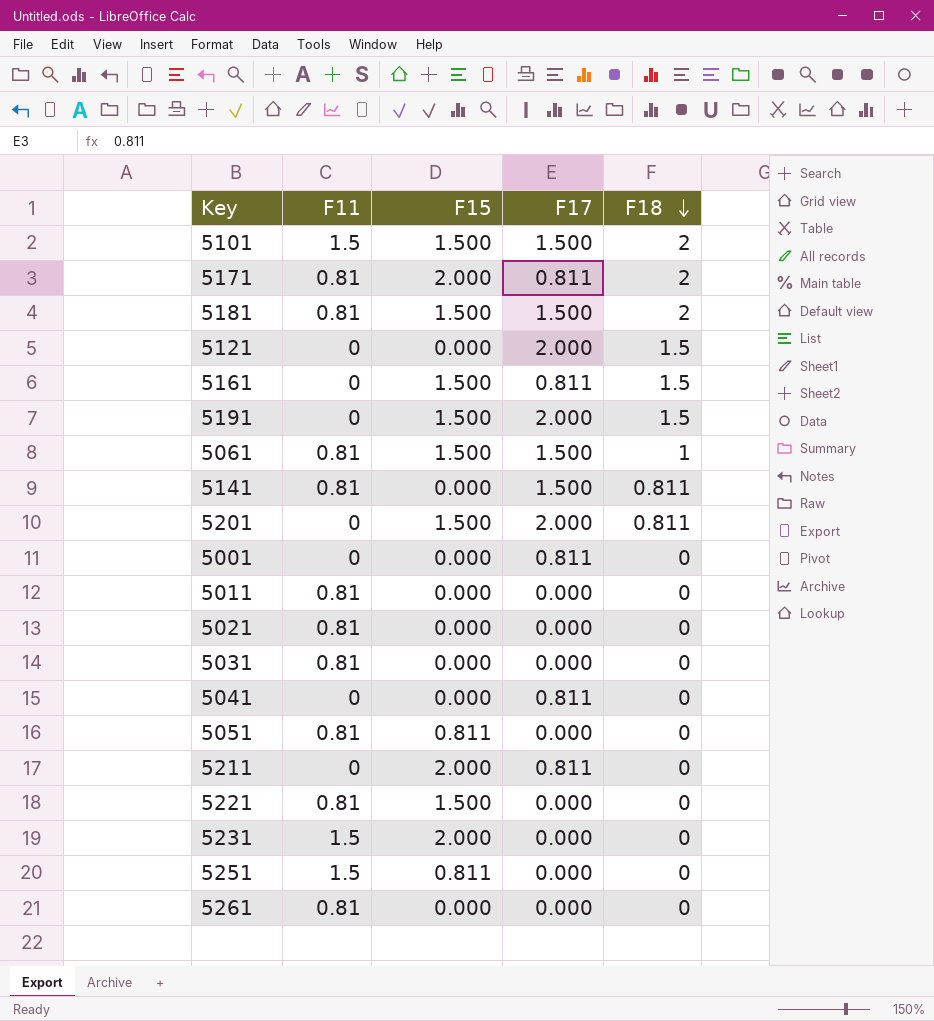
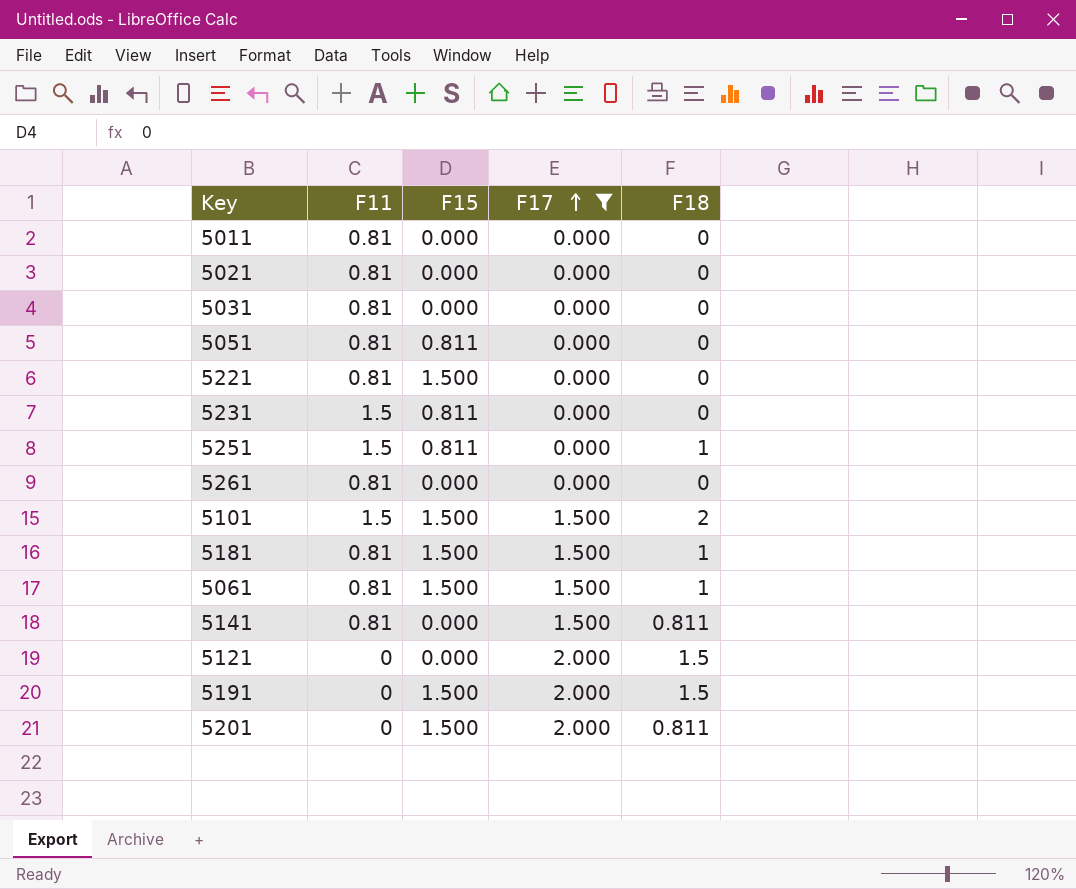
filter: none -> F17 != 0.811
row order: F18 descending -> F17 ascending
5231 | F15: 2.000 -> 0.811
5251 | F18: 0 -> 1
5181 | F18: 2 -> 1

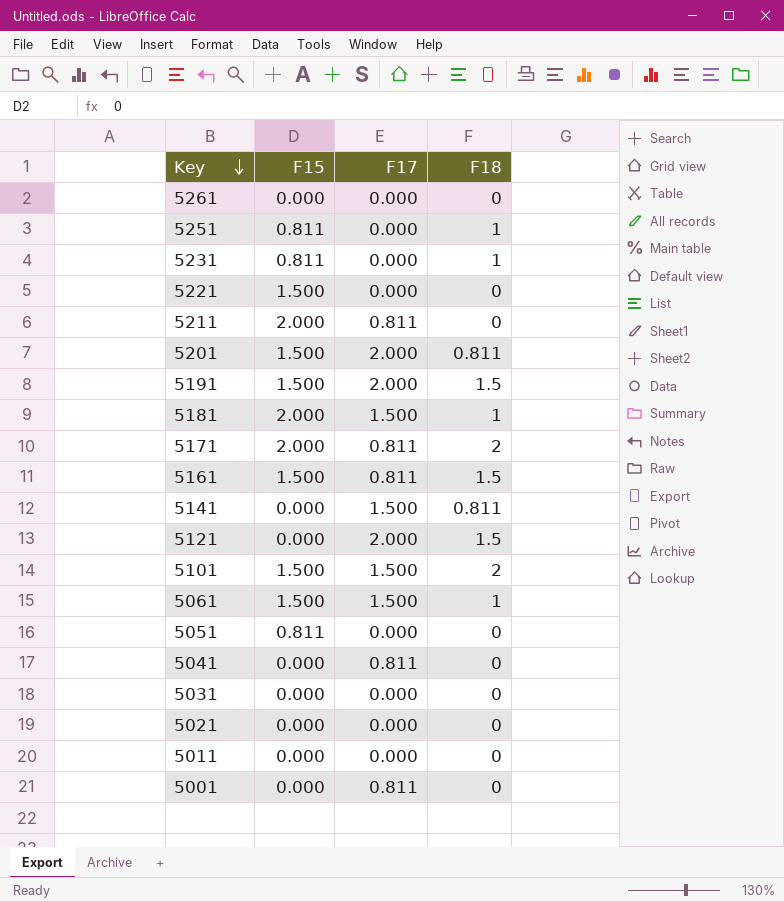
filter: F17 != 0.811 -> none
row order: F17 ascending -> Key descending
column F11 | position: 2 -> none
5231 | F18: 0 -> 1
5181 | F15: 1.500 -> 2.000

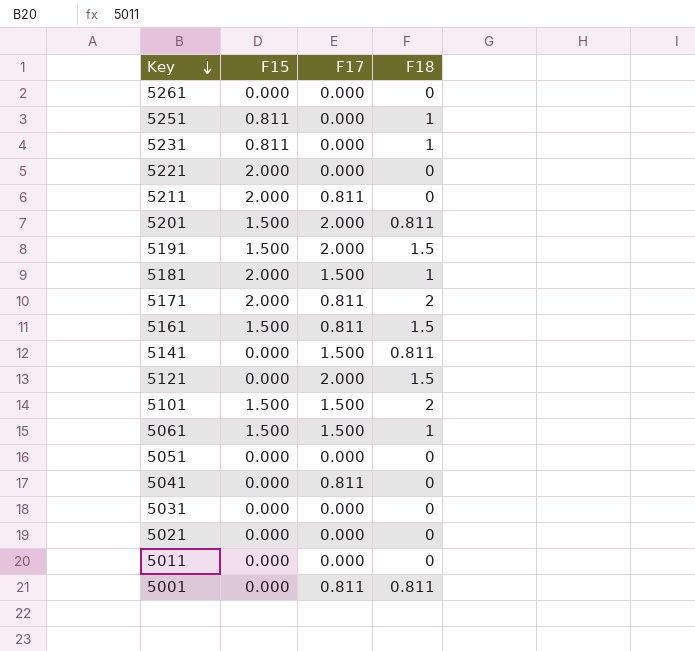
5221 | F15: 1.500 -> 2.000
5051 | F15: 0.811 -> 0.000
5001 | F18: 0 -> 0.811

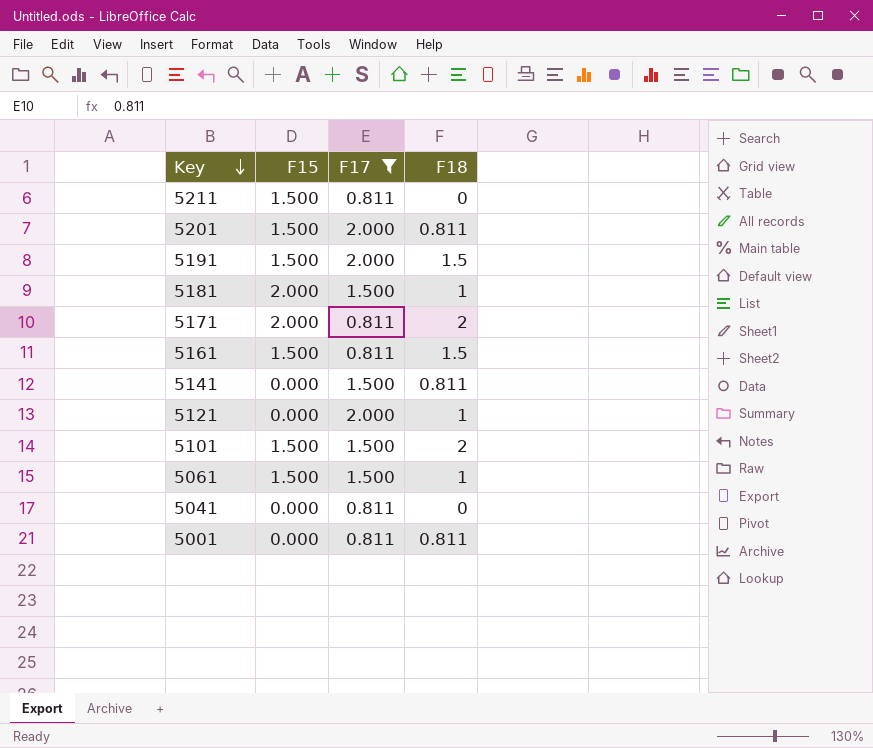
filter: none -> F17 != 0.000
5211 | F15: 2.000 -> 1.500
5121 | F18: 1.5 -> 1

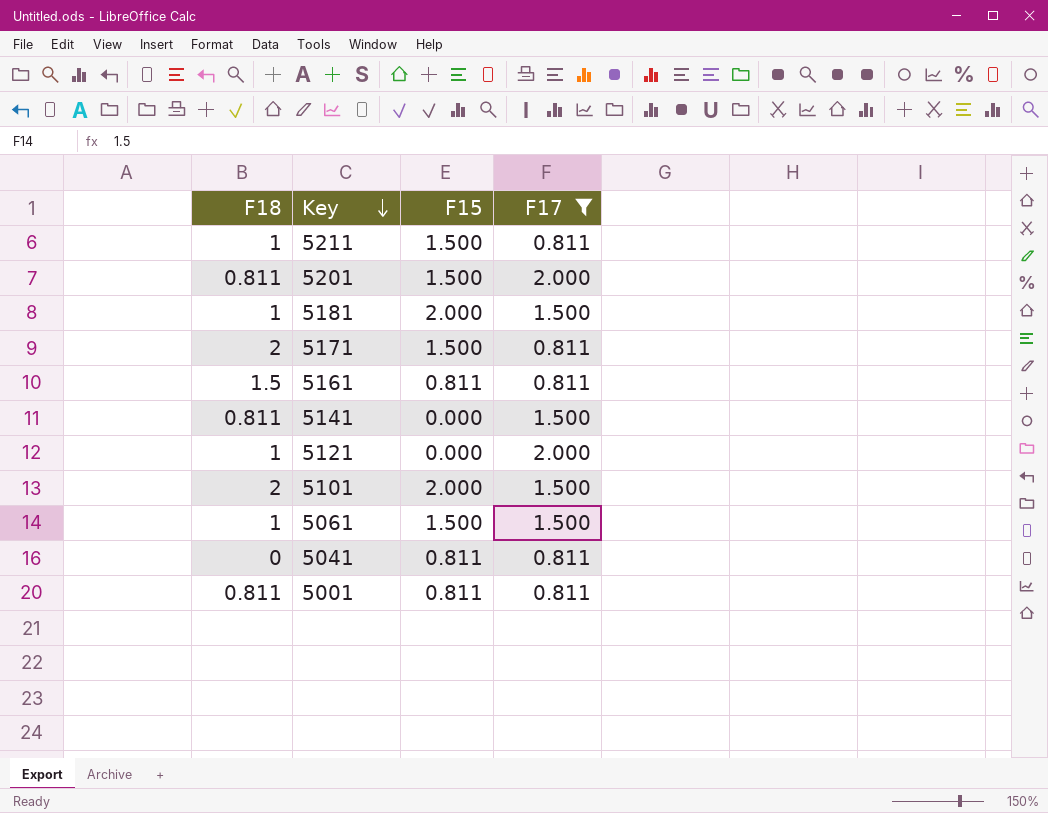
column F18 | position: 4 -> 1
row 5191: 1.500 | 2.000 | 1.5 -> none
5211 | F18: 0 -> 1
5171 | F15: 2.000 -> 1.500
5161 | F15: 1.500 -> 0.811
5101 | F15: 1.500 -> 2.000
5041 | F15: 0.000 -> 0.811
5001 | F15: 0.000 -> 0.811

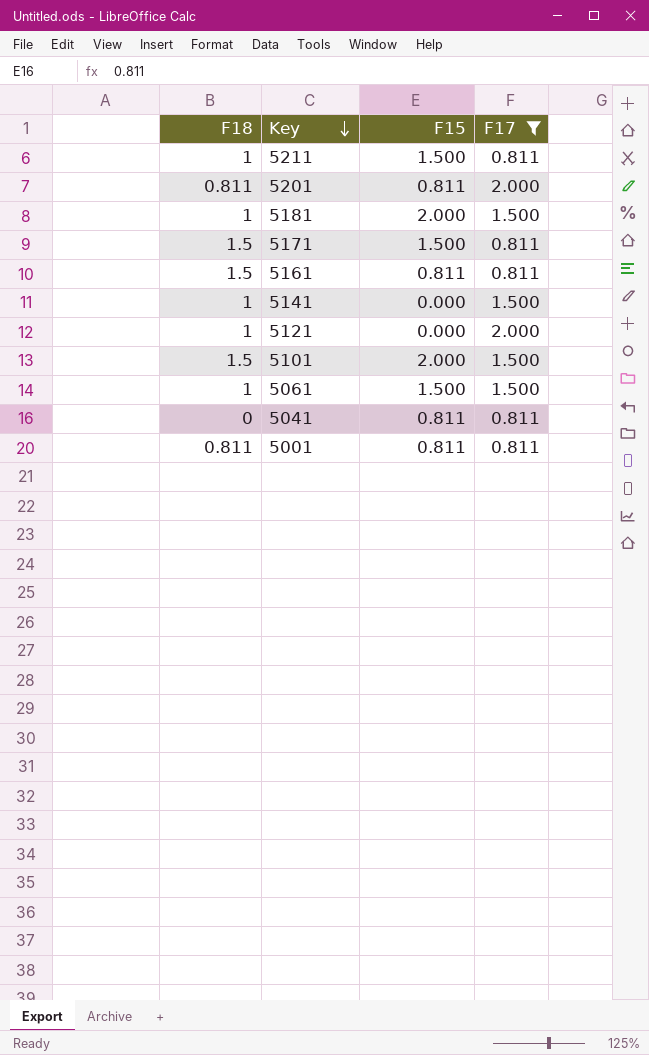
5201 | F15: 1.500 -> 0.811
5171 | F18: 2 -> 1.5
5141 | F18: 0.811 -> 1
5101 | F18: 2 -> 1.5

